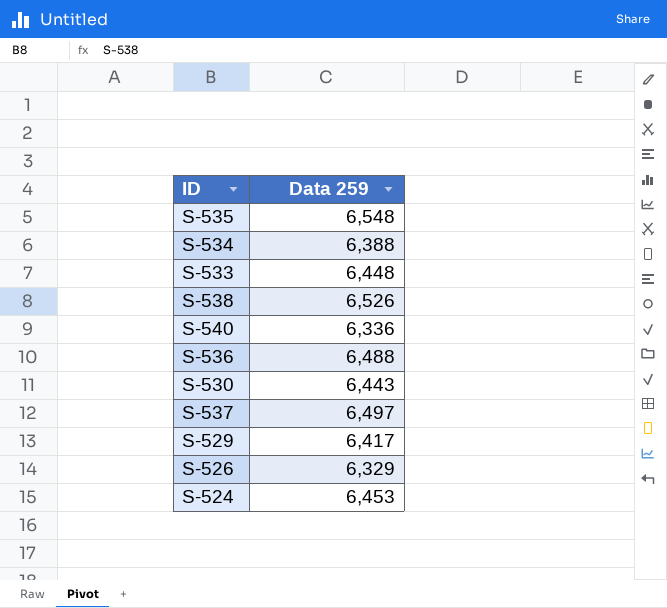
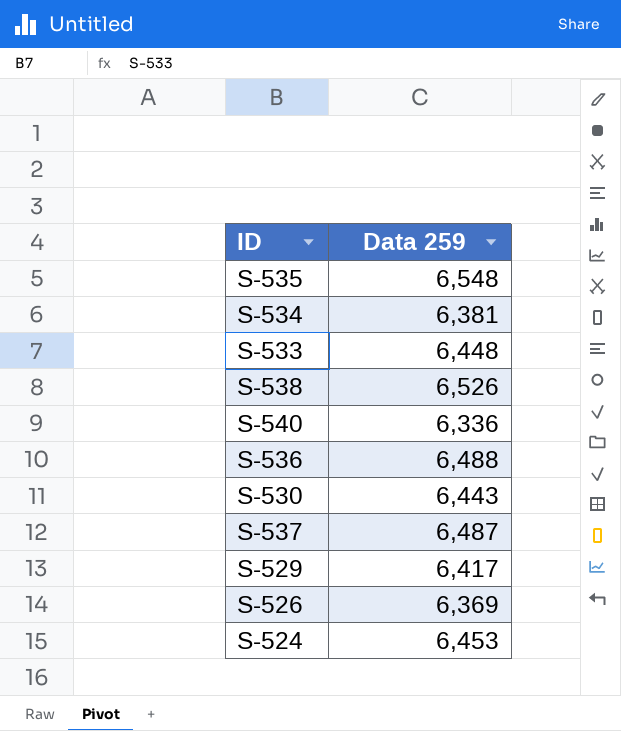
S-534 | Data 259: 6,388 -> 6,381
S-537 | Data 259: 6,497 -> 6,487
S-526 | Data 259: 6,329 -> 6,369

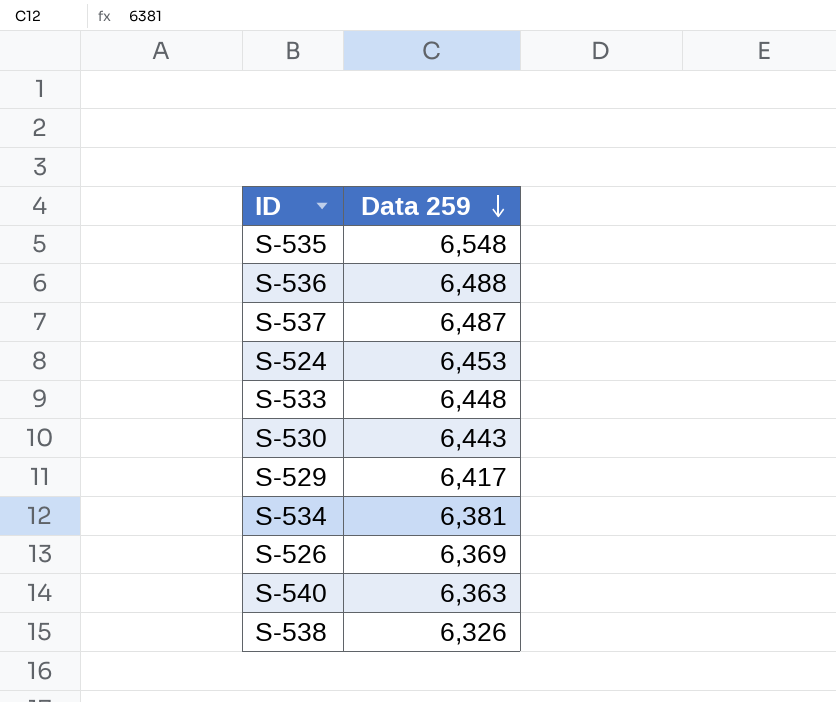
row order: none -> Data 259 descending
S-540 | Data 259: 6,336 -> 6,363
S-538 | Data 259: 6,526 -> 6,326

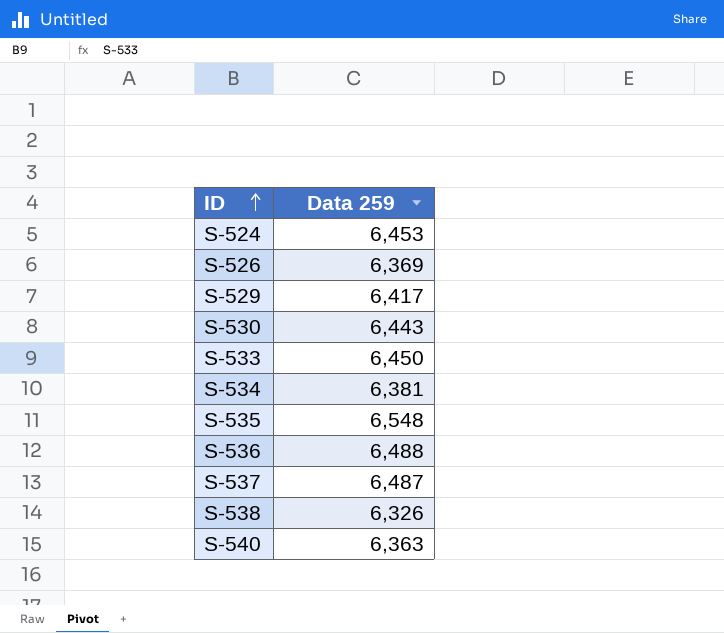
row order: Data 259 descending -> ID ascending
S-533 | Data 259: 6,448 -> 6,450

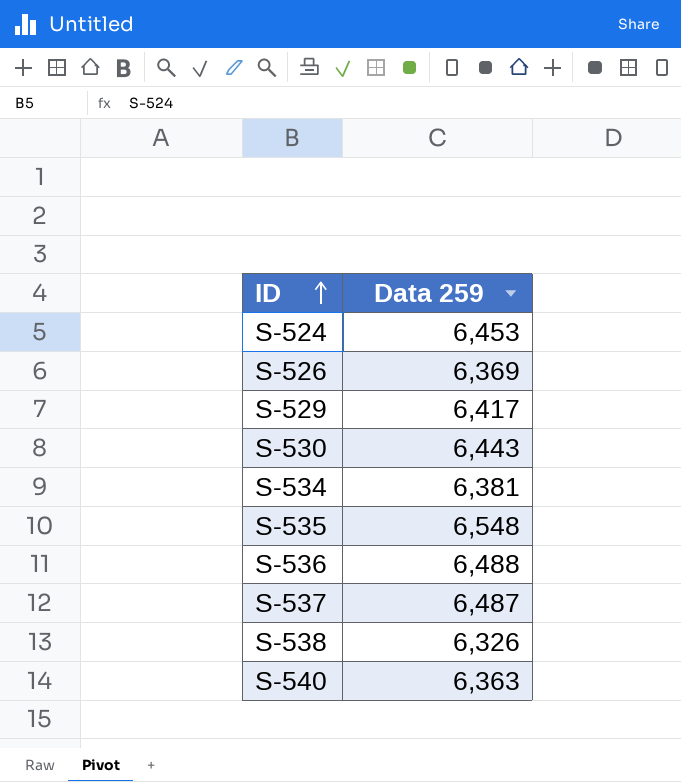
row S-533: 6,450 -> none

